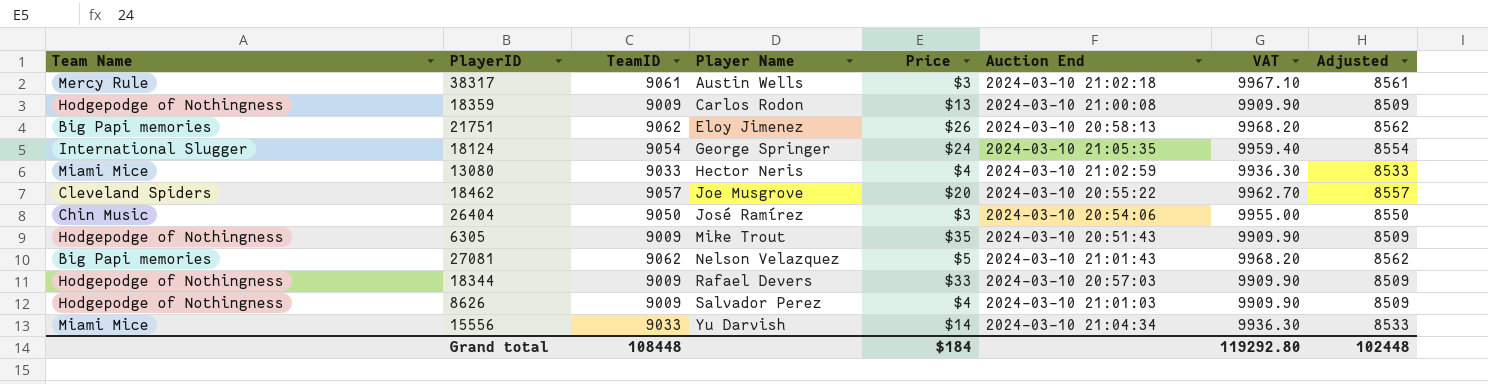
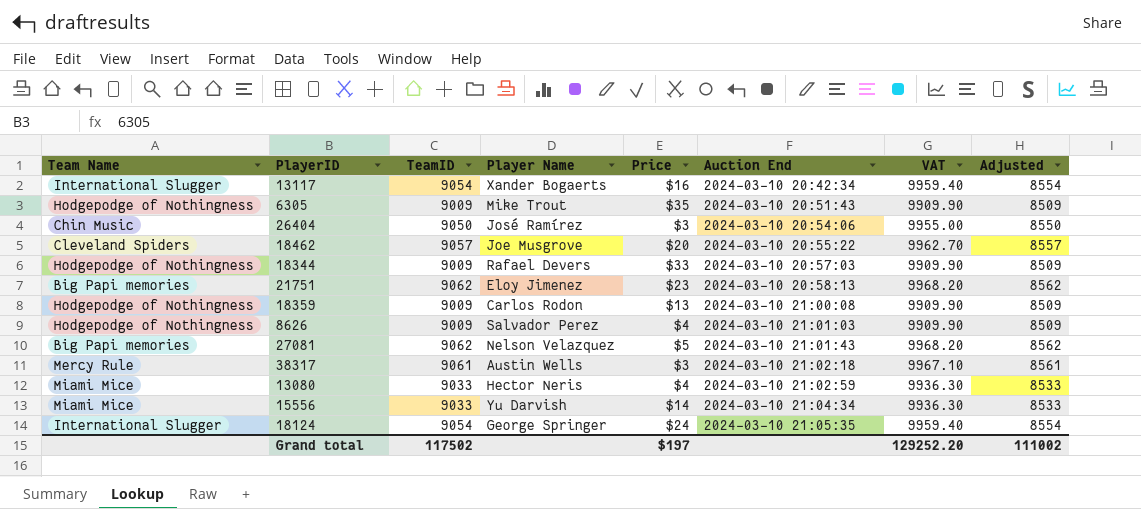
row order: Player Name ascending -> Auction End ascending
row 13117: none -> International Slugger | 9054 | Xander Bogaerts | $16 | 2024-03-10 20:42:34 | 9959.40 | 8554
21751 | Price: $26 -> $23
Grand total | TeamID: 108448 -> 117502
Grand total | Price: $184 -> $197
Grand total | VAT: 119292.80 -> 129252.20
Grand total | Adjusted: 102448 -> 111002

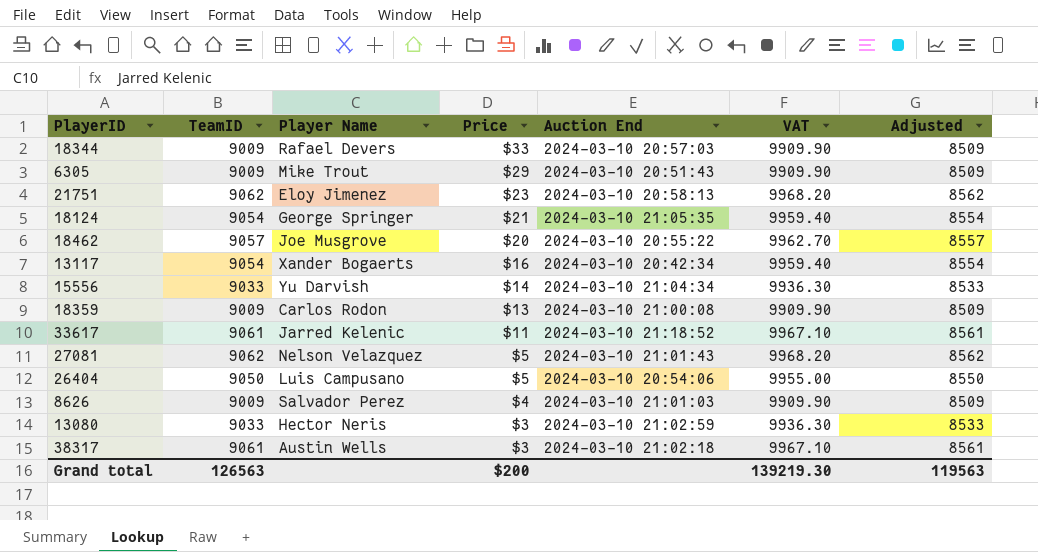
row order: Auction End ascending -> Price descending
column Team Name | position: 1 -> none
6305 | Price: $35 -> $29
18124 | Price: $24 -> $21
row 33617: none -> 9061 | Jarred Kelenic | $11 | 2024-03-10 21:18:52 | 9967.10 | 8561
26404 | Player Name: José Ramírez -> Luis Campusano
26404 | Price: $3 -> $5
13080 | Price: $4 -> $3
Grand total | TeamID: 117502 -> 126563
Grand total | Price: $197 -> $200
Grand total | VAT: 129252.20 -> 139219.30
Grand total | Adjusted: 111002 -> 119563

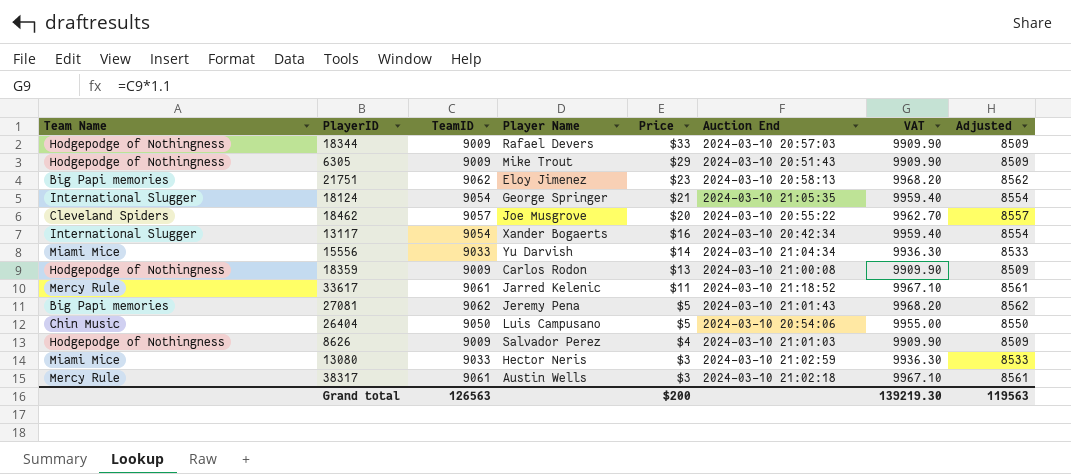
column Team Name | position: none -> 1
27081 | Player Name: Nelson Velazquez -> Jeremy Pena

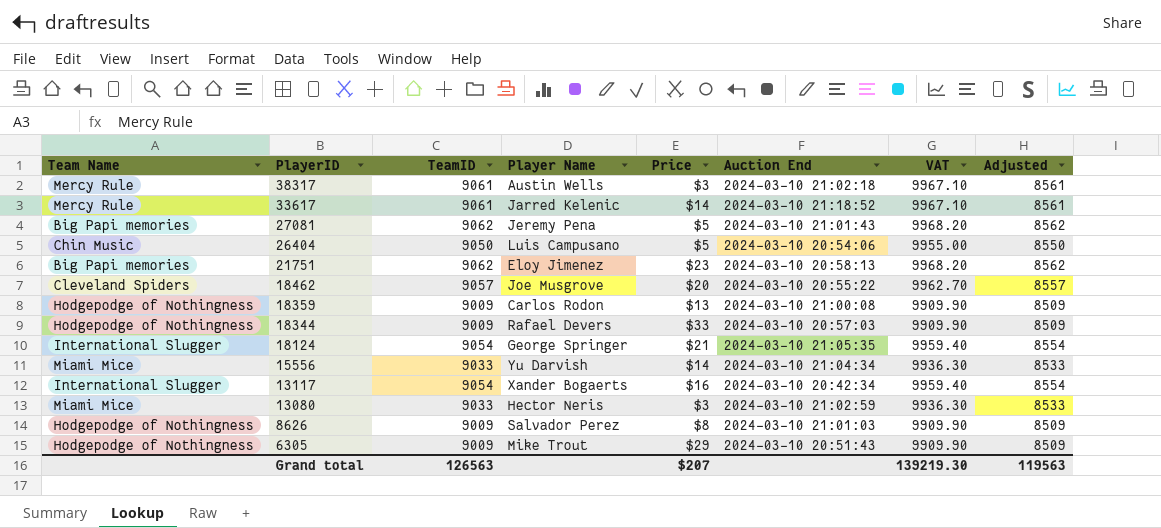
row order: Price descending -> PlayerID descending
33617 | Price: $11 -> $14
8626 | Price: $4 -> $8
Grand total | Price: $200 -> $207

